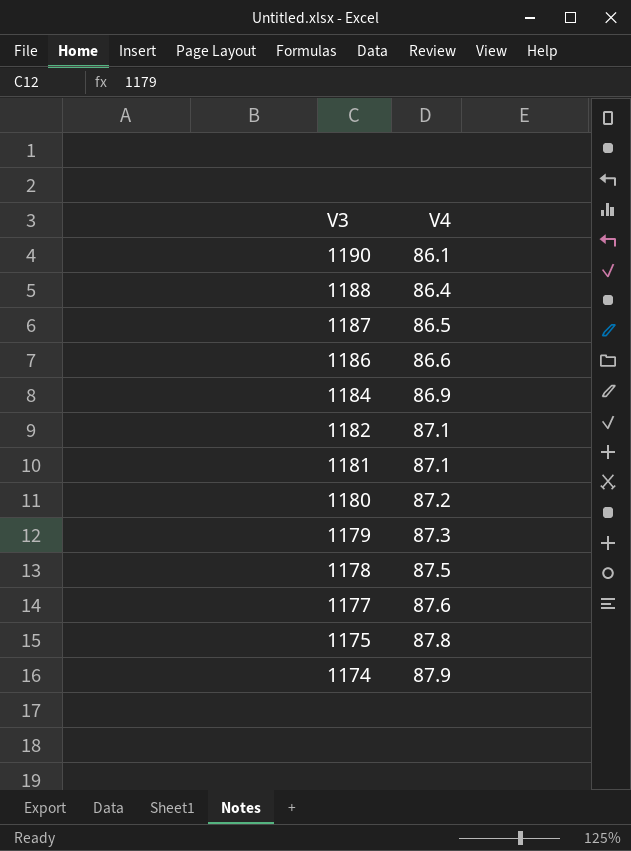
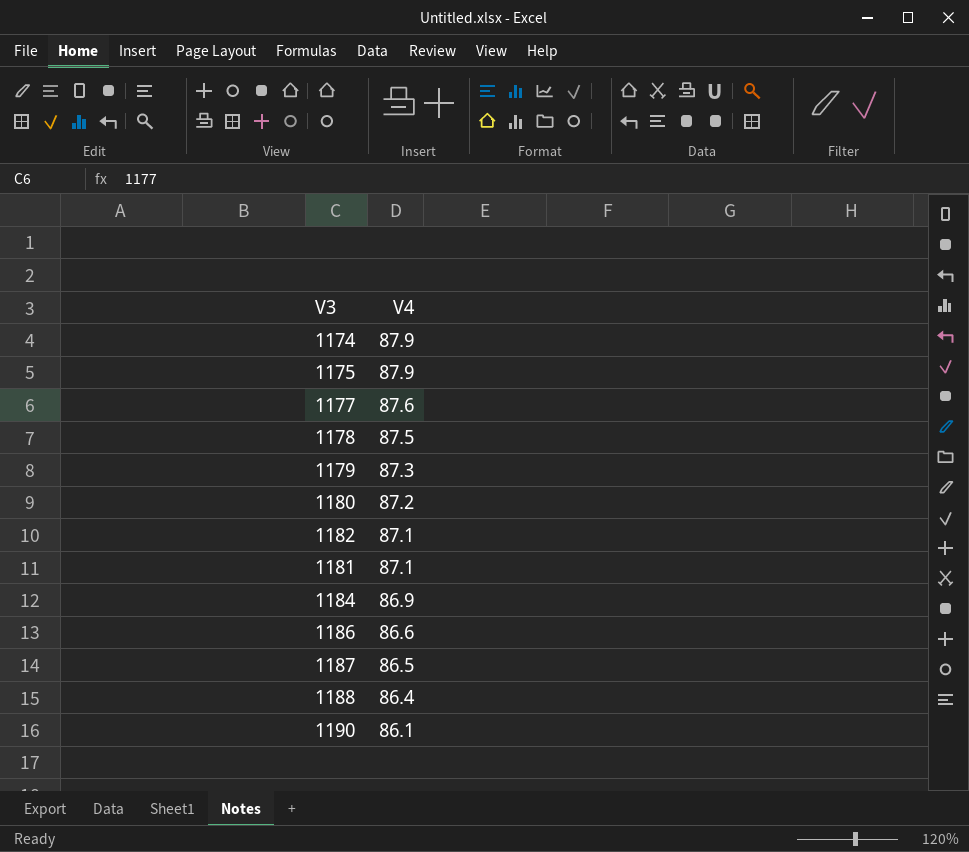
row order: V3 descending -> V4 descending
1175 | V4: 87.8 -> 87.9

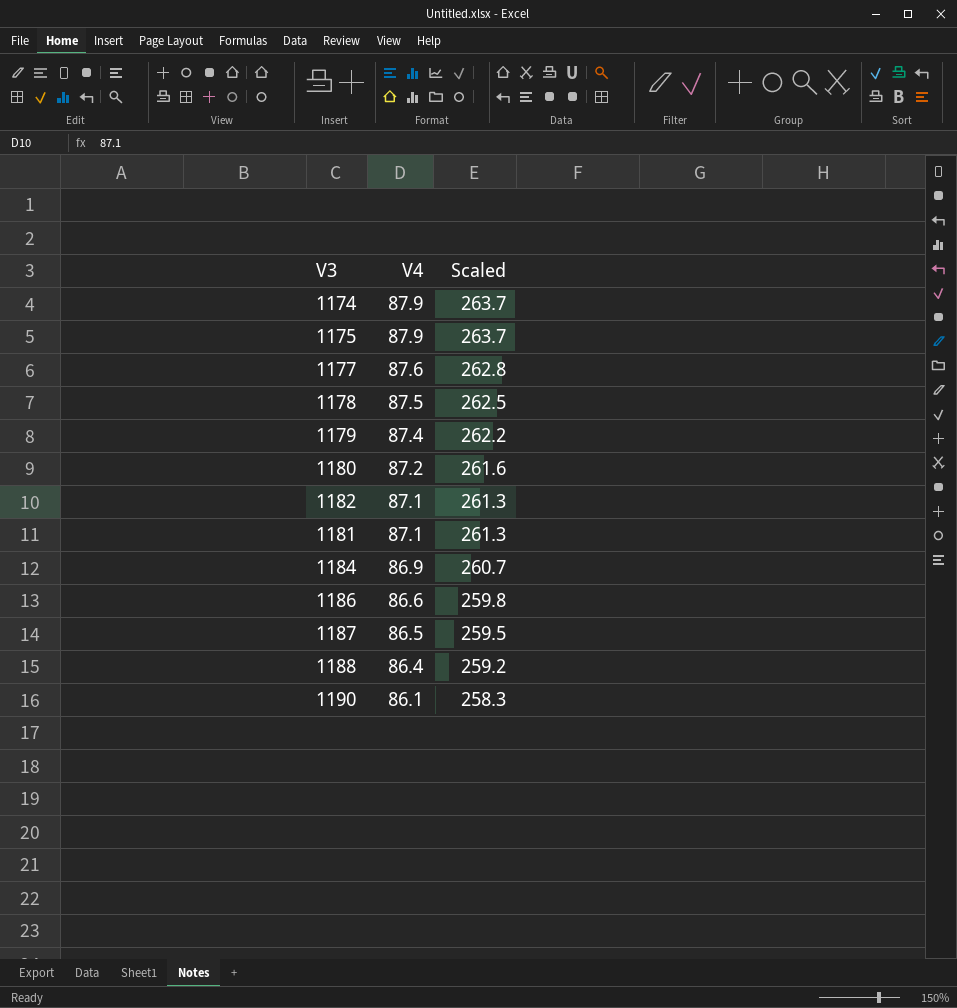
column Scaled | formula: none -> [V4] * 3
1179 | V4: 87.3 -> 87.4

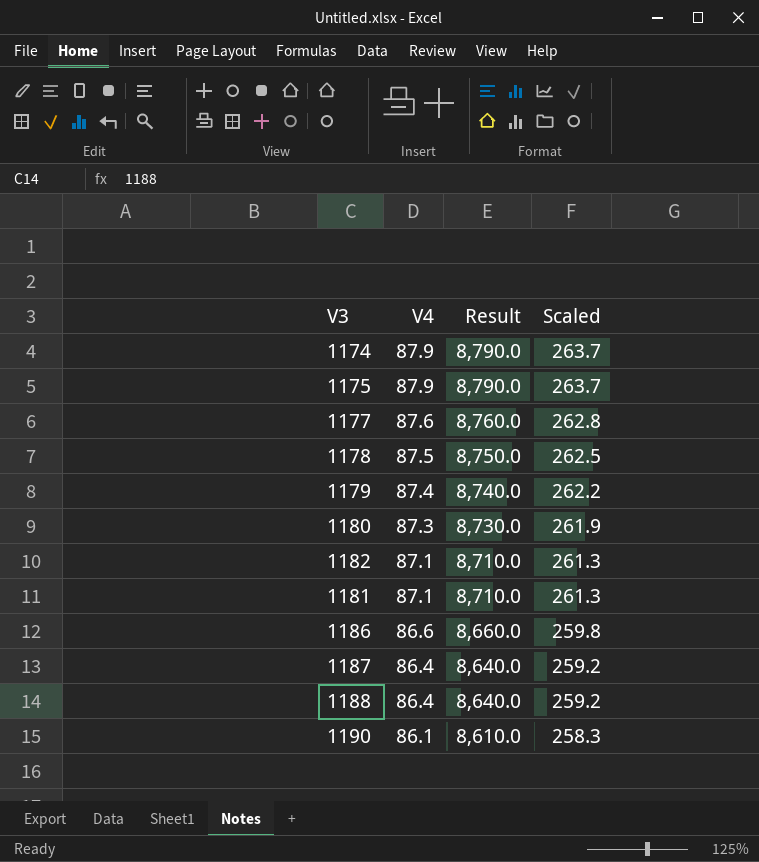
column Result | formula: none -> [V4] * 100
row 1184: 86.9 | 260.7 -> none
1180 | V4: 87.2 -> 87.3
1180 | Scaled: 261.6 -> 261.9
1187 | V4: 86.5 -> 86.4
1187 | Scaled: 259.5 -> 259.2

